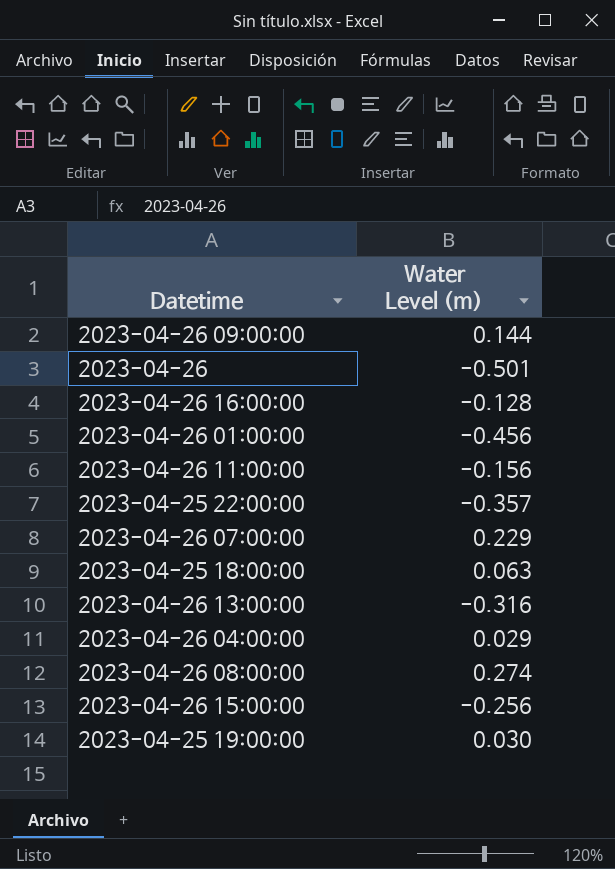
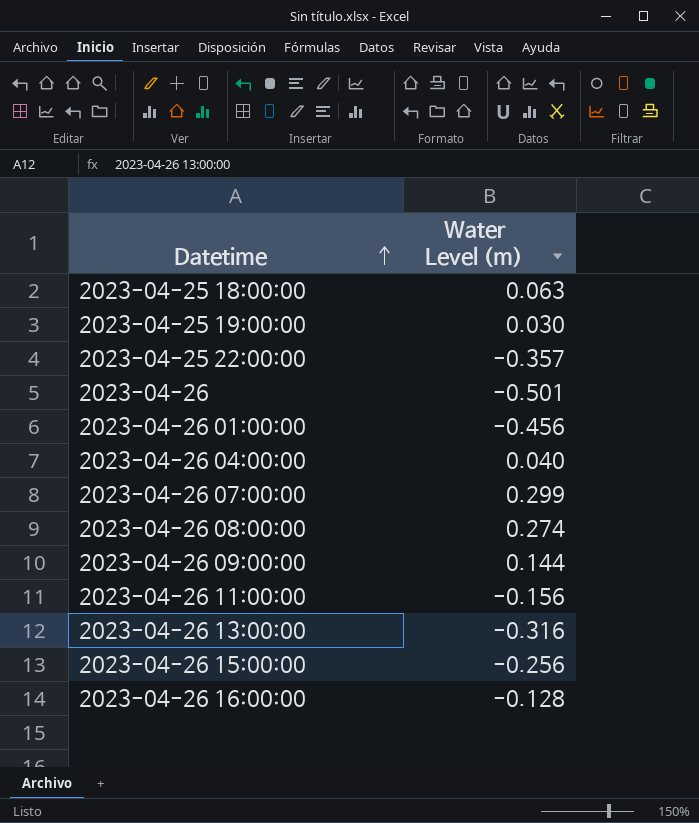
row order: none -> Datetime ascending
2023-04-26 04:00:00 | Water Level (m): 0.029 -> 0.040
2023-04-26 07:00:00 | Water Level (m): 0.229 -> 0.299

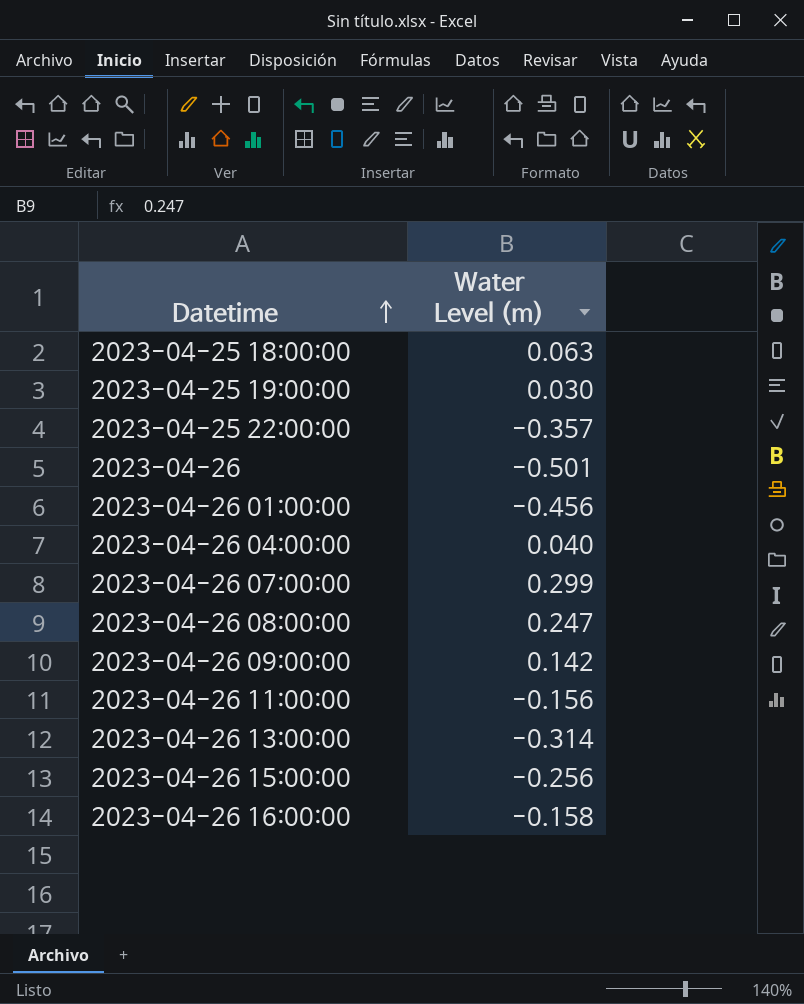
2023-04-26 08:00:00 | Water Level (m): 0.274 -> 0.247
2023-04-26 09:00:00 | Water Level (m): 0.144 -> 0.142
2023-04-26 13:00:00 | Water Level (m): -0.316 -> -0.314
2023-04-26 16:00:00 | Water Level (m): -0.128 -> -0.158

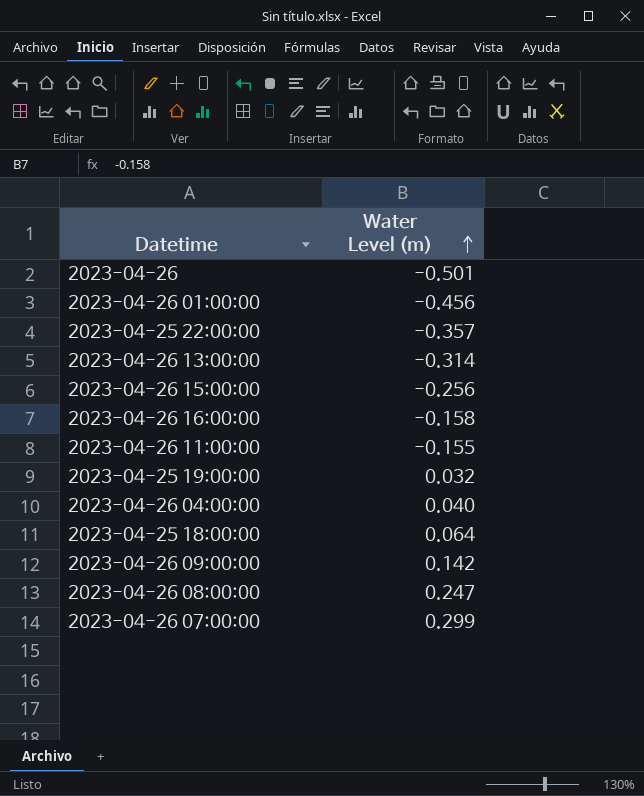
row order: Datetime ascending -> Water Level (m) ascending
2023-04-26 11:00:00 | Water Level (m): -0.156 -> -0.155
2023-04-25 19:00:00 | Water Level (m): 0.030 -> 0.032
2023-04-25 18:00:00 | Water Level (m): 0.063 -> 0.064

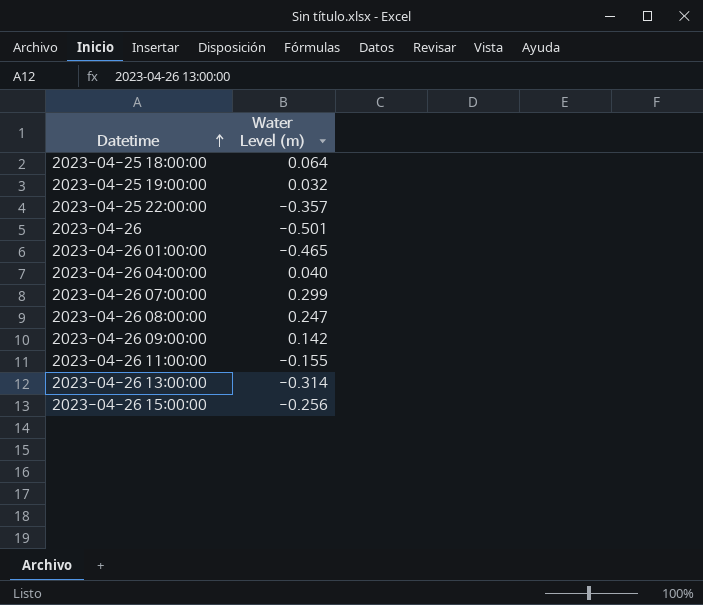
row order: Water Level (m) ascending -> Datetime ascending
row 2023-04-26 16:00:00: -0.158 -> none
2023-04-26 01:00:00 | Water Level (m): -0.456 -> -0.465

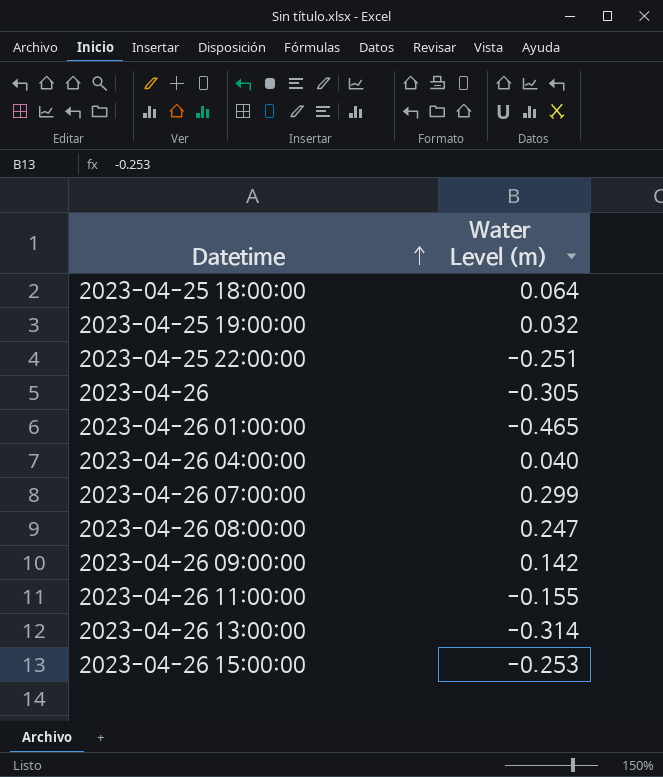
2023-04-25 22:00:00 | Water Level (m): -0.357 -> -0.251
2023-04-26 | Water Level (m): -0.501 -> -0.305
2023-04-26 15:00:00 | Water Level (m): -0.256 -> -0.253

